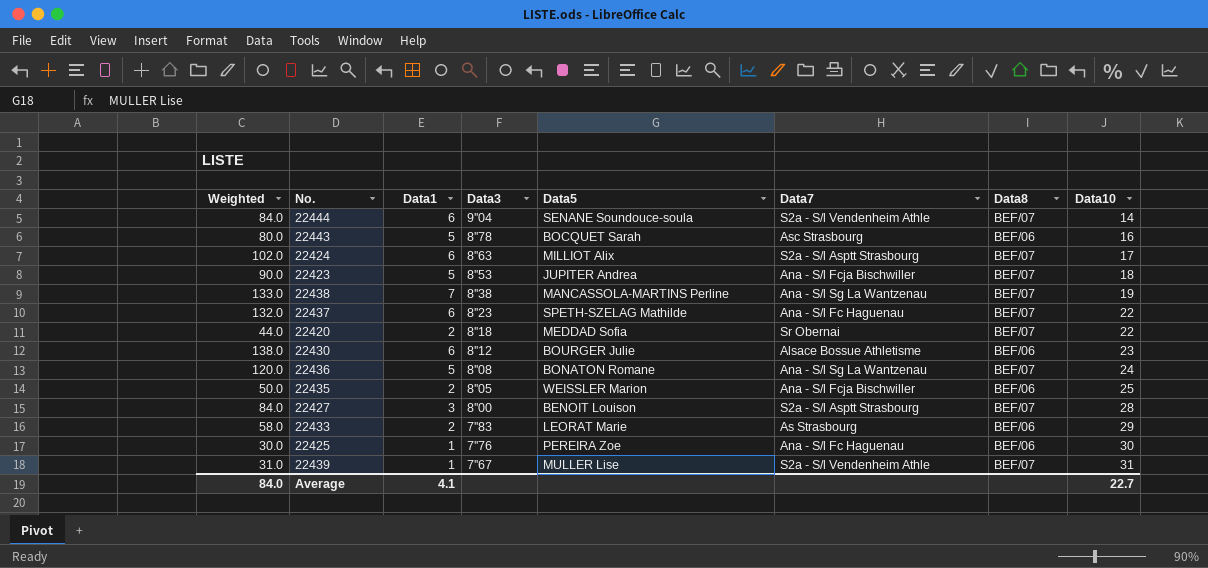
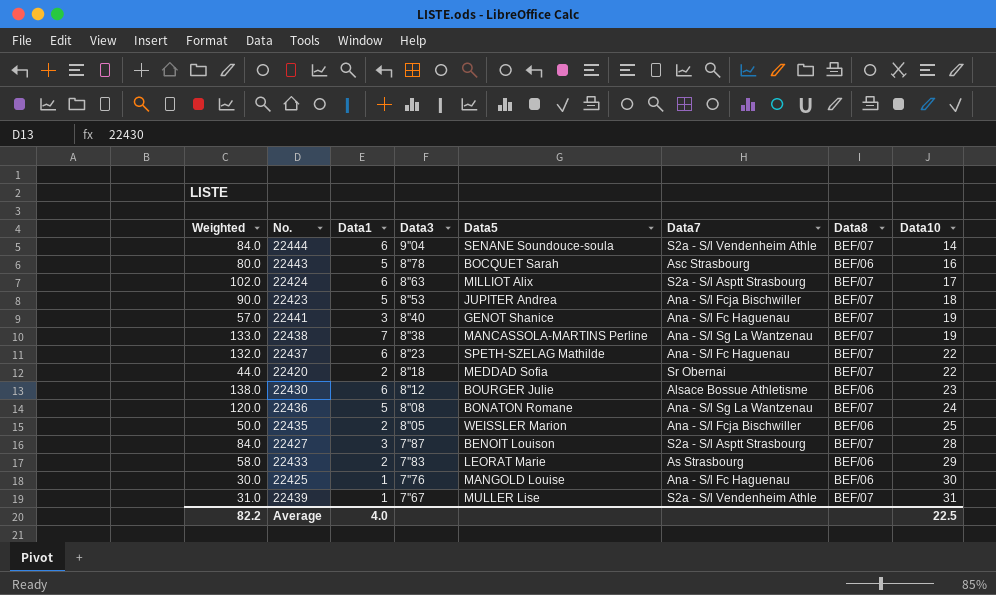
row 22441: none -> 57.0 | 3 | 8''40 | GENOT Shanice | Ana - S/l Fc Haguenau | BEF/07 | 19
22427 | Data3: 8''00 -> 7''87
22425 | Data5: PEREIRA Zoe -> MANGOLD Louise
Average | Weighted: 84.0 -> 82.2
Average | Data1: 4.1 -> 4.0
Average | Data10: 22.7 -> 22.5

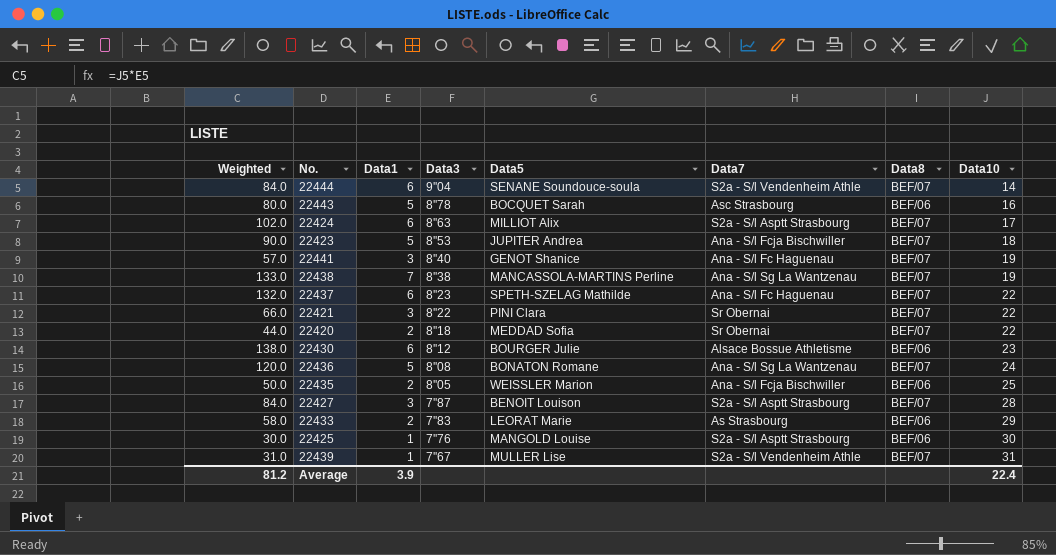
row 22421: none -> 66.0 | 3 | 8''22 | PINI Clara | Sr Obernai | BEF/07 | 22
22425 | Data7: Ana - S/l Fc Haguenau -> S2a - S/l Asptt Strasbourg
Average | Weighted: 82.2 -> 81.2
Average | Data1: 4.0 -> 3.9
Average | Data10: 22.5 -> 22.4

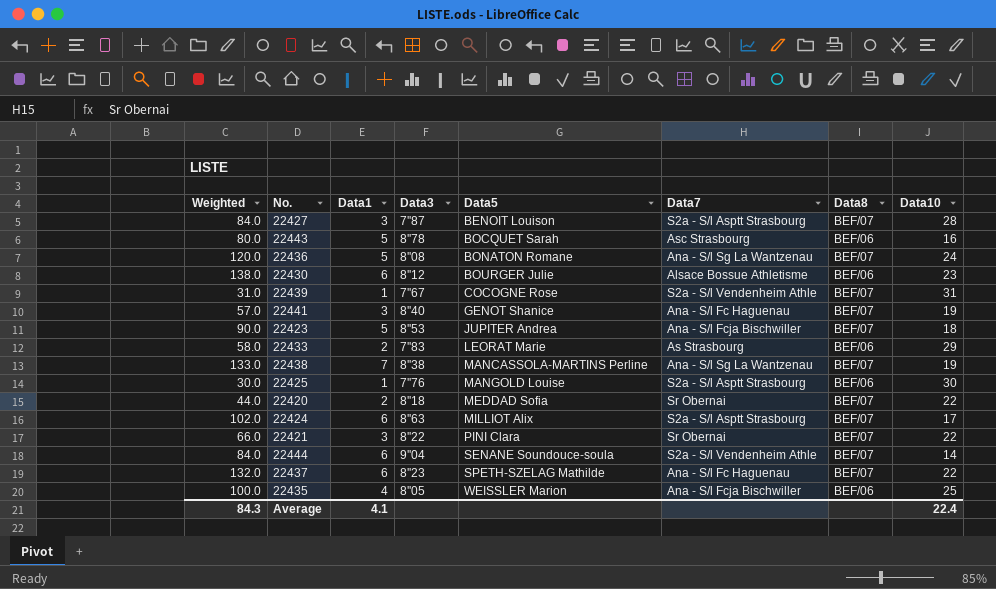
row order: Data3 descending -> Data5 ascending
22439 | Data5: MULLER Lise -> COCOGNE Rose
22435 | Weighted: 50.0 -> 100.0
22435 | Data1: 2 -> 4
Average | Weighted: 81.2 -> 84.3
Average | Data1: 3.9 -> 4.1

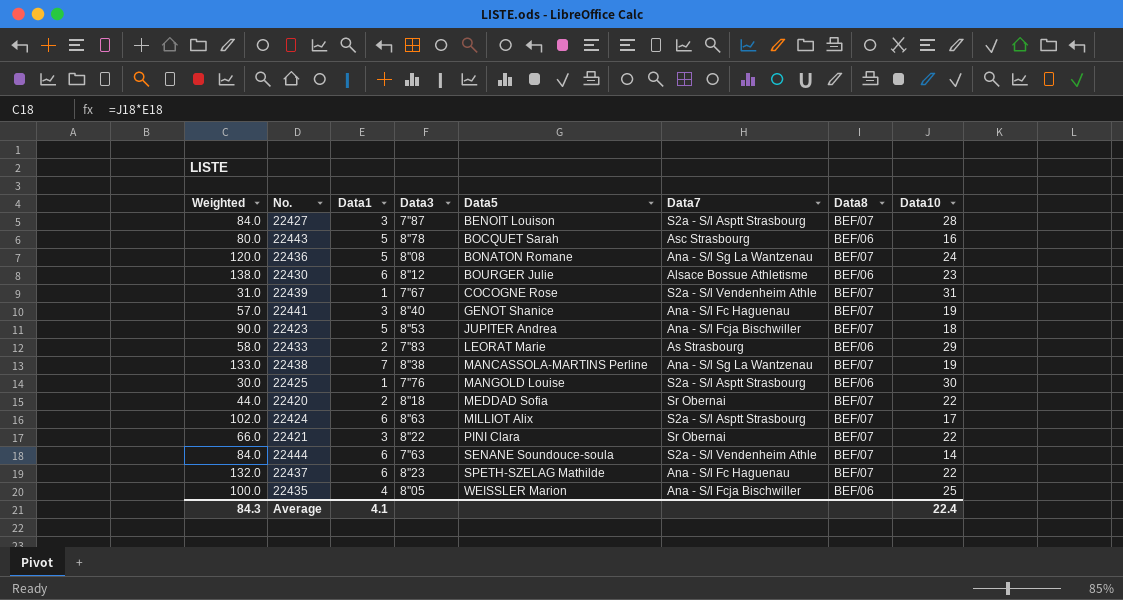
22444 | Data3: 9''04 -> 7''63

